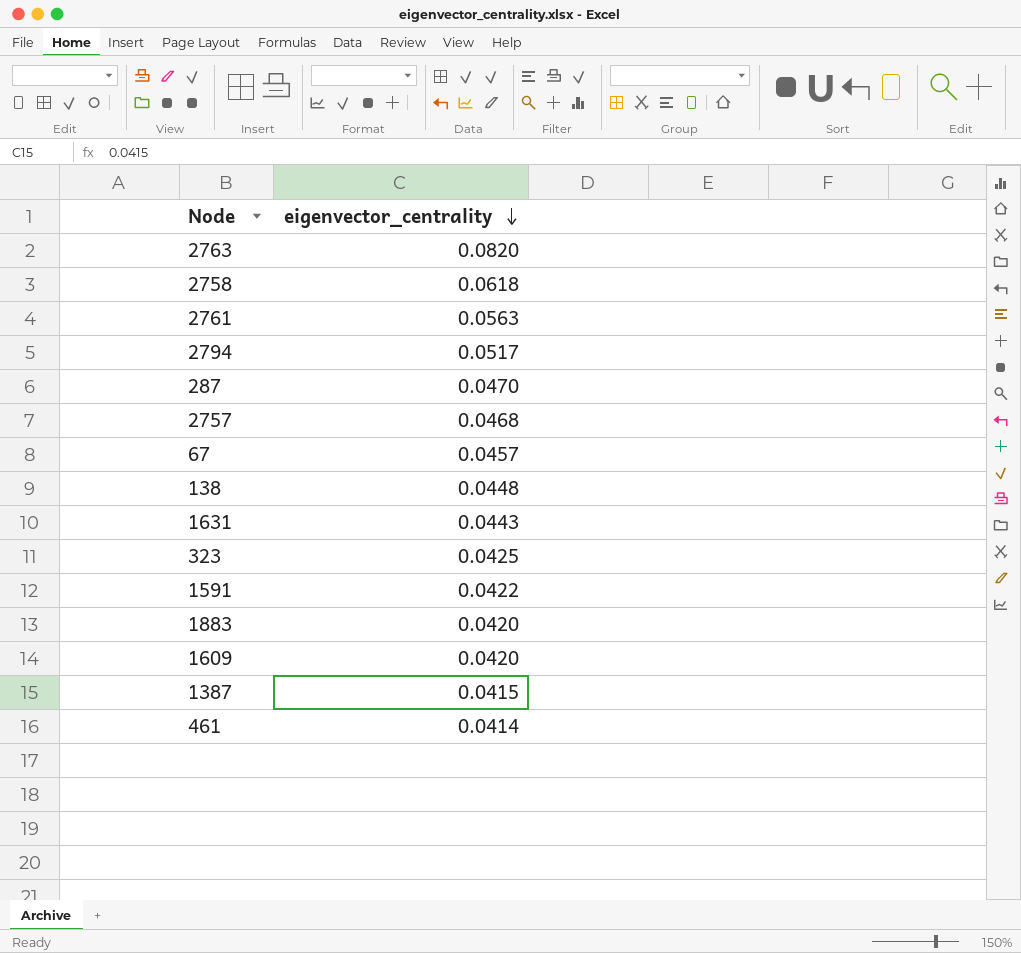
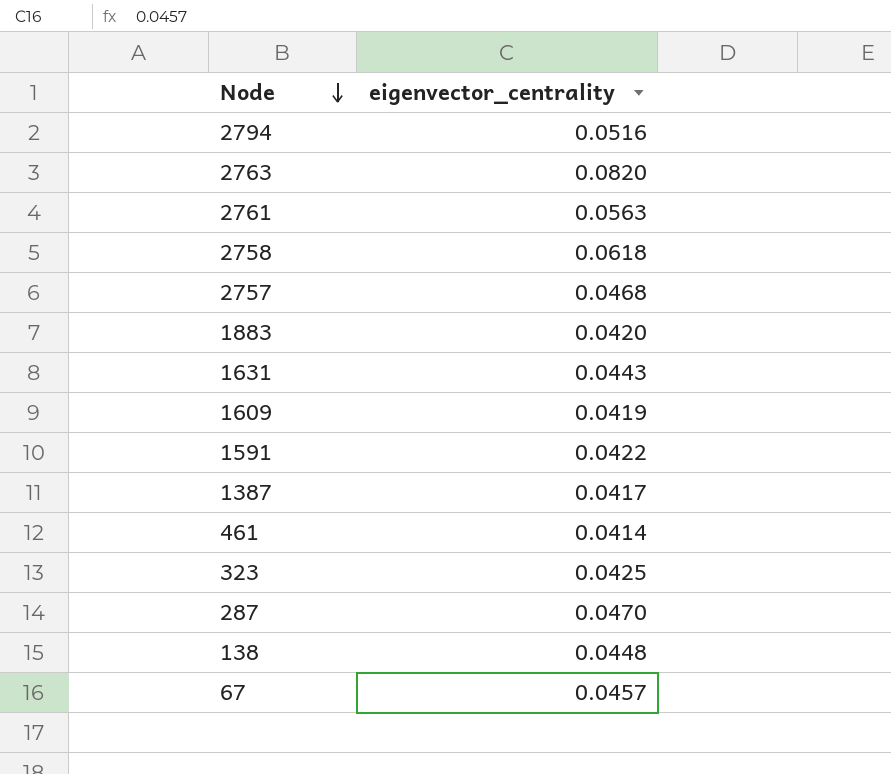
row order: eigenvector_centrality descending -> Node descending
2794 | eigenvector_centrality: 0.0517 -> 0.0516
1609 | eigenvector_centrality: 0.0420 -> 0.0419
1387 | eigenvector_centrality: 0.0415 -> 0.0417

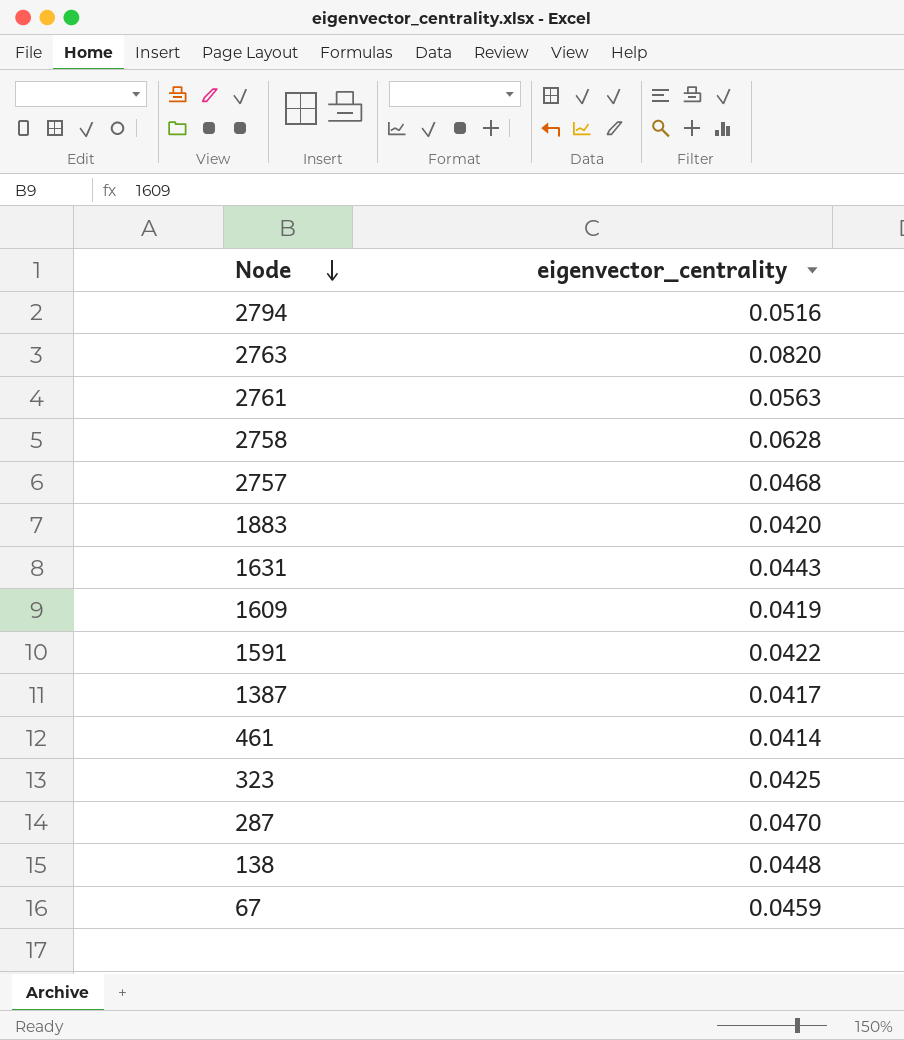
2758 | eigenvector_centrality: 0.0618 -> 0.0628
67 | eigenvector_centrality: 0.0457 -> 0.0459

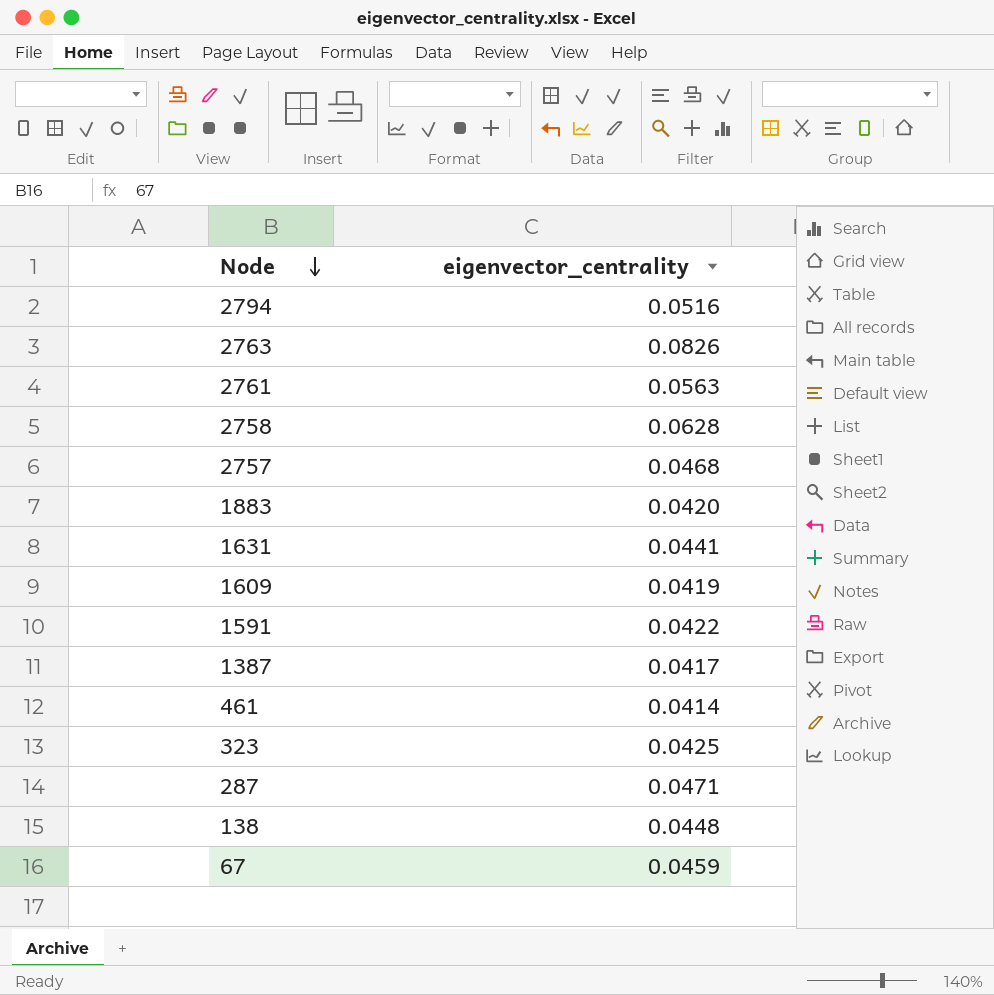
2763 | eigenvector_centrality: 0.0820 -> 0.0826
1631 | eigenvector_centrality: 0.0443 -> 0.0441
287 | eigenvector_centrality: 0.0470 -> 0.0471

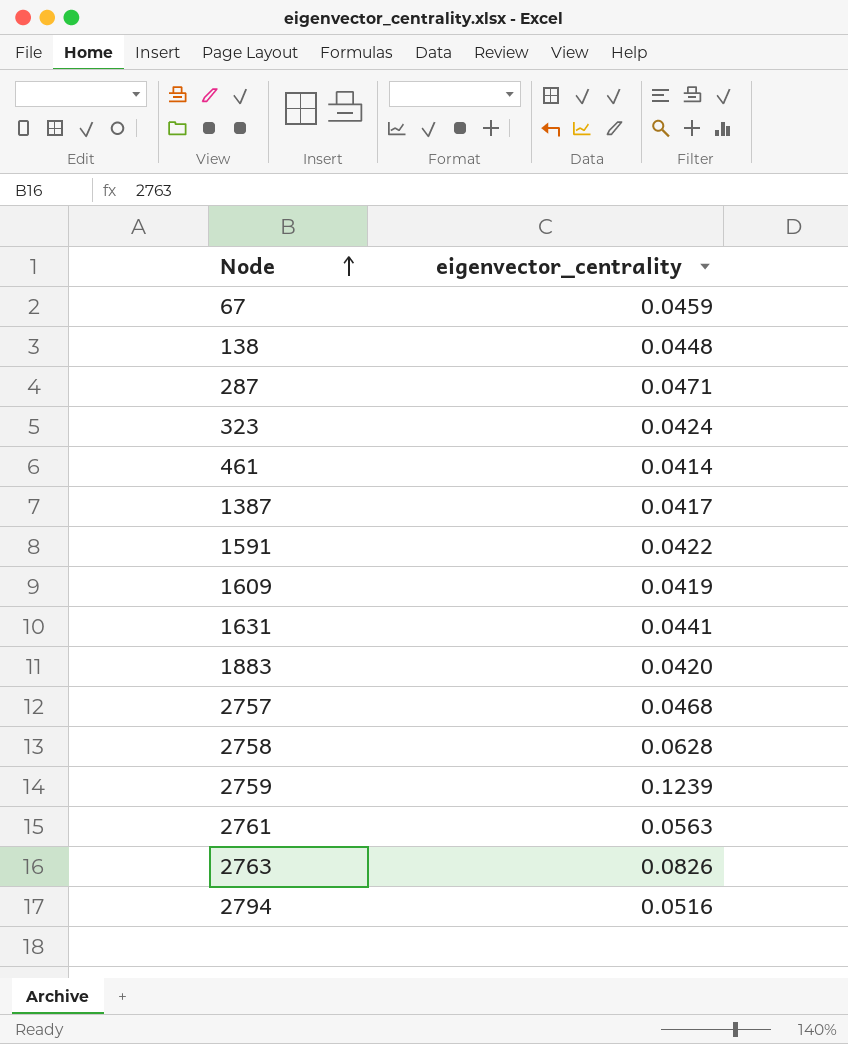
row order: Node descending -> Node ascending
323 | eigenvector_centrality: 0.0425 -> 0.0424
row 2759: none -> 0.1239

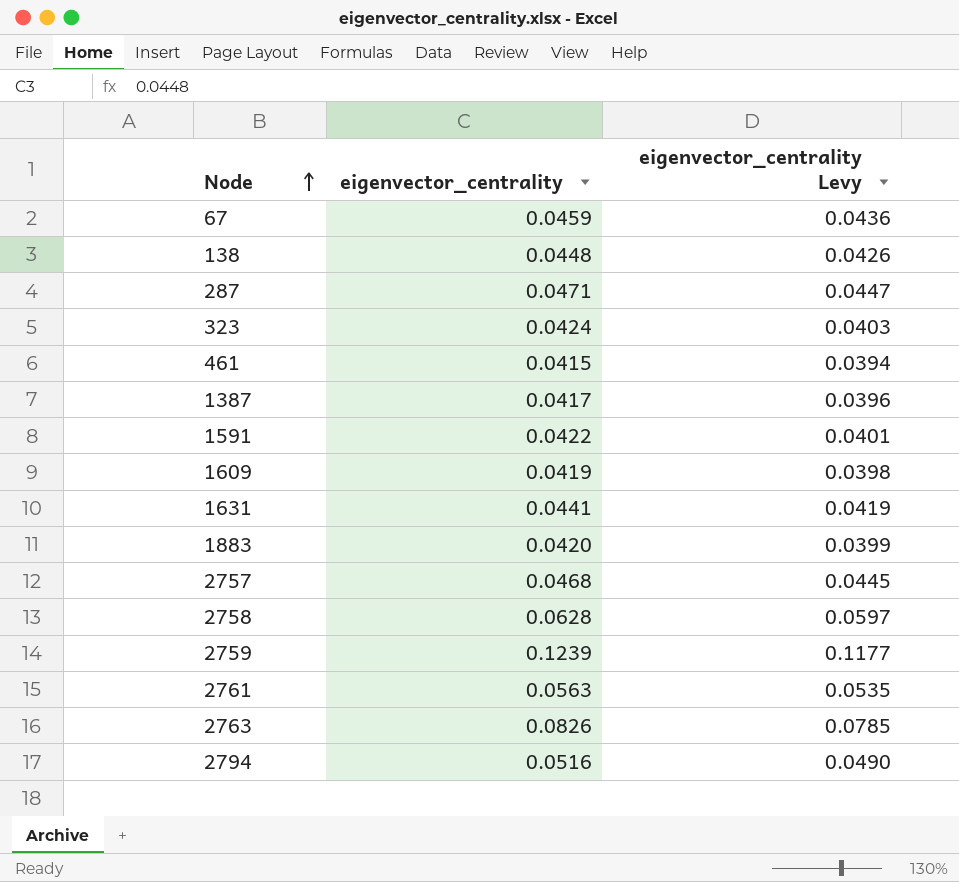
column eigenvector_centrality Levy | formula: none -> [eigenvector_centrality] * 0.95
461 | eigenvector_centrality: 0.0414 -> 0.0415

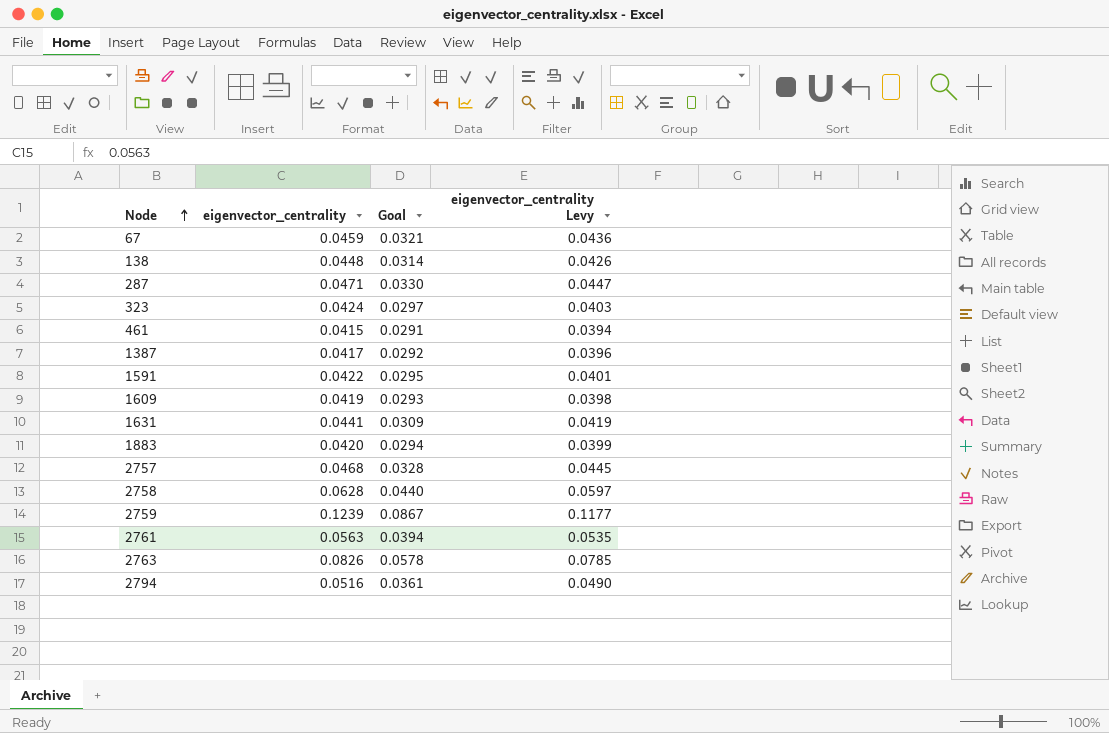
column Goal | formula: none -> [eigenvector_centrality] * 0.7

